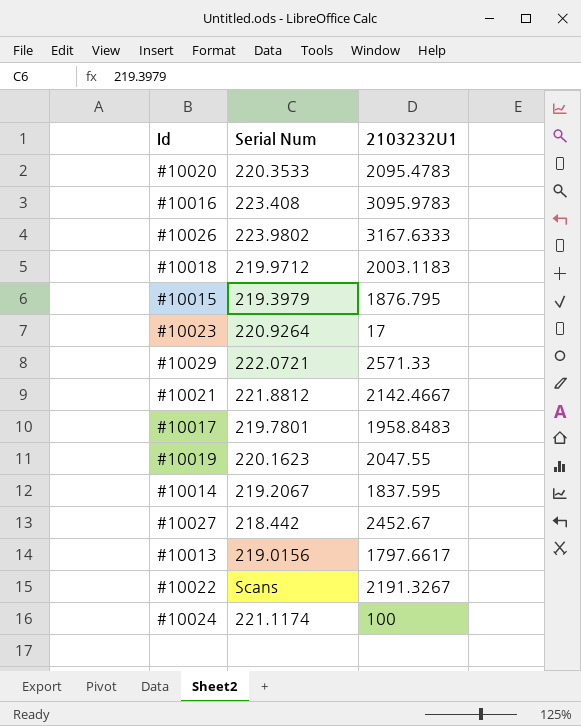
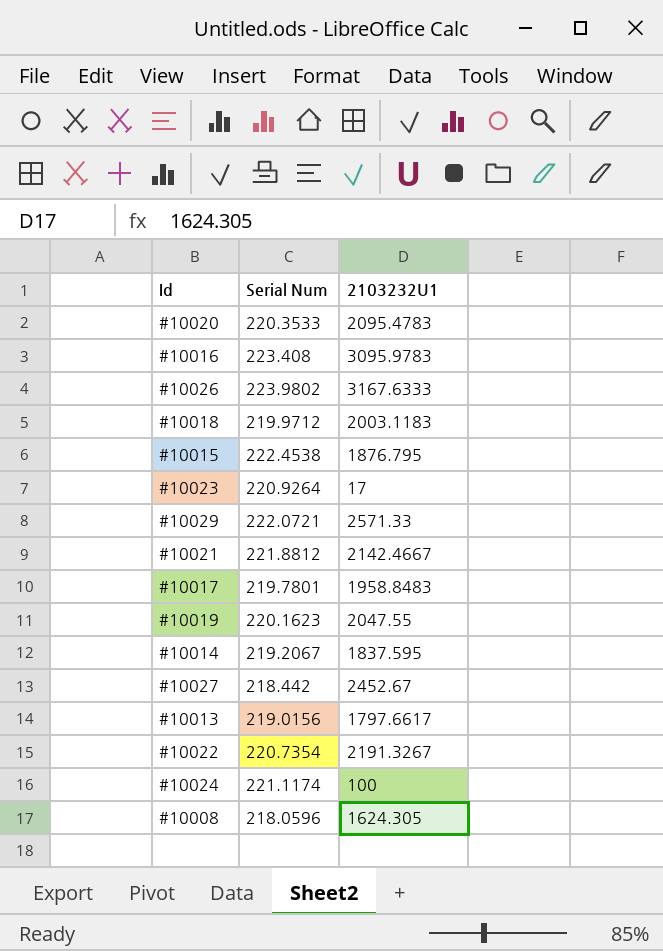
#10015 | Serial Num: 219.3979 -> 222.4538
#10022 | Serial Num: Scans -> 220.7354
row #10008: none -> 218.0596 | 1624.305

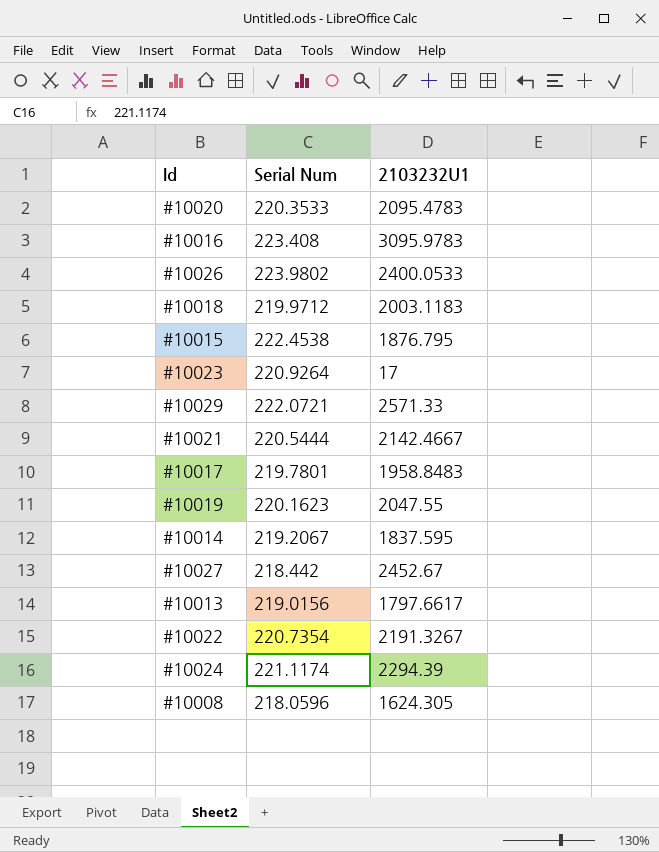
#10026 | 2103232U1: 3167.6333 -> 2400.0533
#10021 | Serial Num: 221.8812 -> 220.5444
#10024 | 2103232U1: 100 -> 2294.39

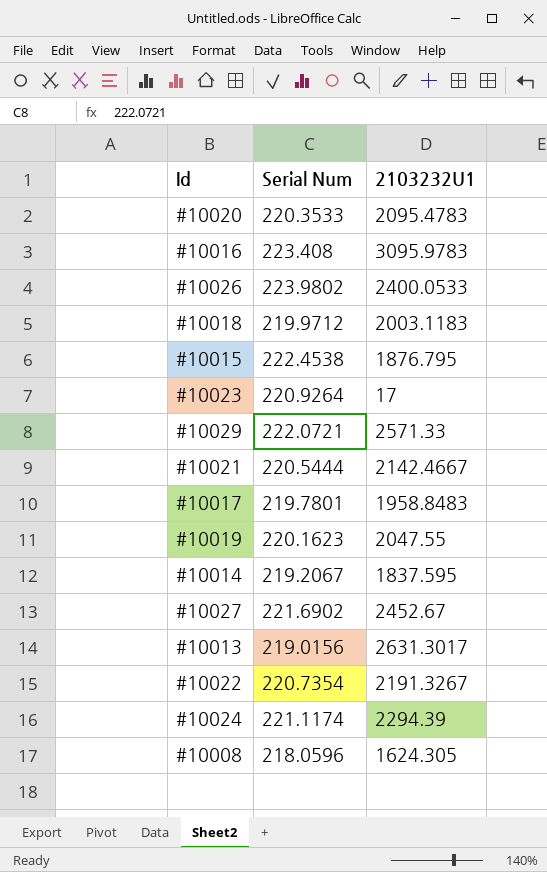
#10027 | Serial Num: 218.442 -> 221.6902
#10013 | 2103232U1: 1797.6617 -> 2631.3017

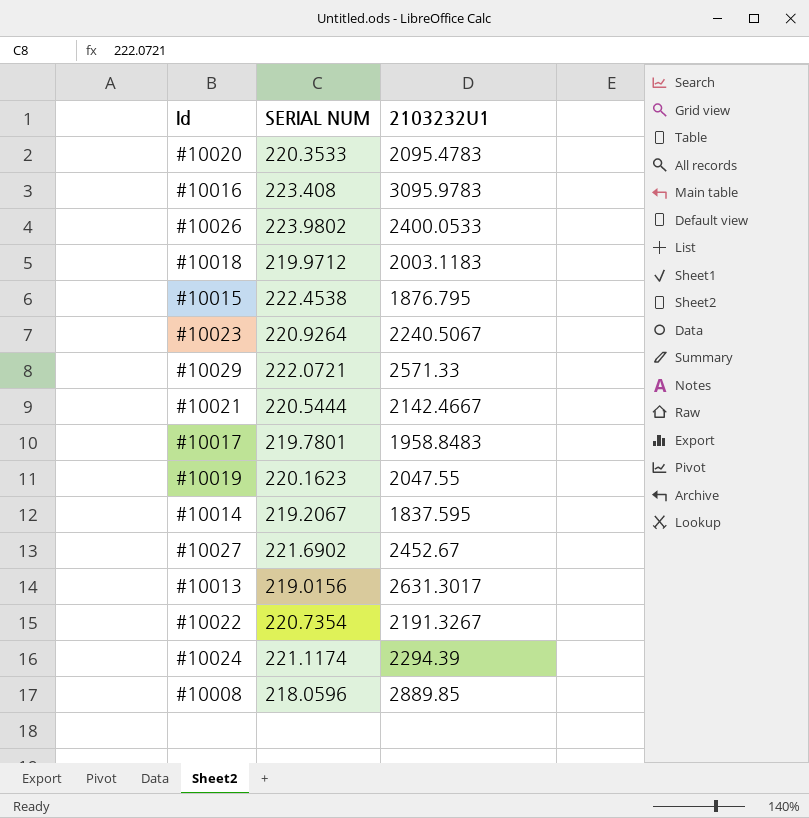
column name: Serial Num -> SERIAL NUM
#10023 | 2103232U1: 17 -> 2240.5067
#10008 | 2103232U1: 1624.305 -> 2889.85

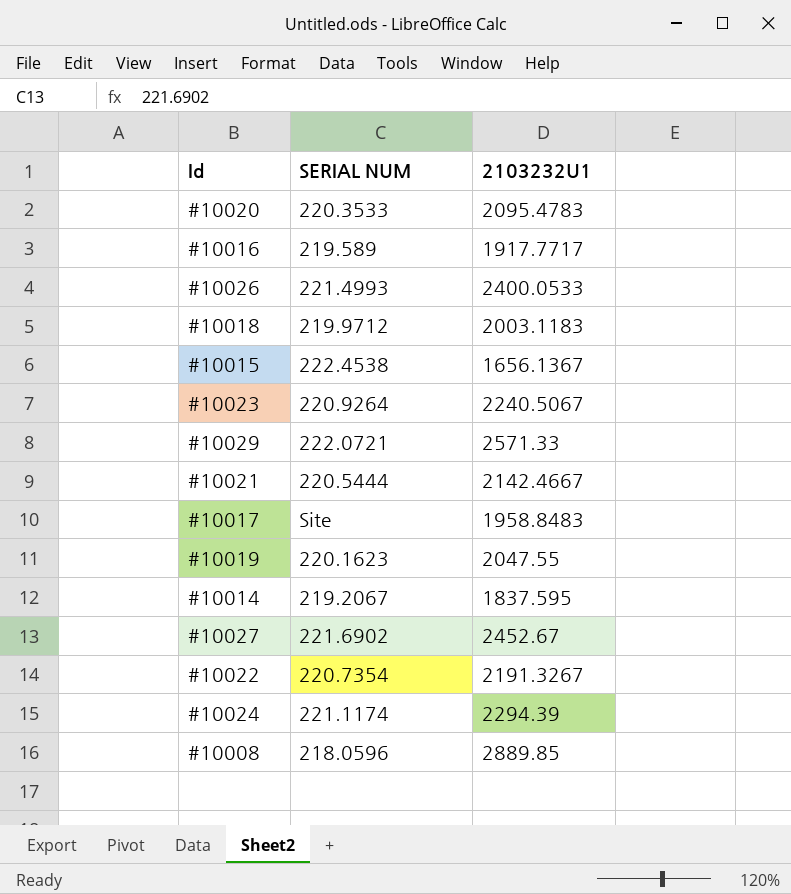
row #10013: 219.0156 | 2631.3017 -> none
#10016 | SERIAL NUM: 223.408 -> 219.589
#10016 | 2103232U1: 3095.9783 -> 1917.7717
#10026 | SERIAL NUM: 223.9802 -> 221.4993
#10015 | 2103232U1: 1876.795 -> 1656.1367
#10017 | SERIAL NUM: 219.7801 -> Site

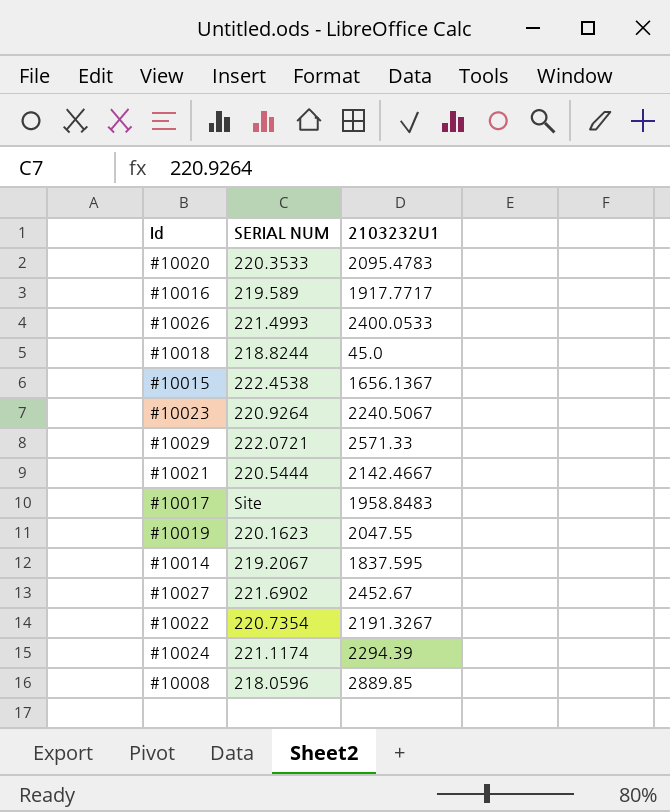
#10018 | SERIAL NUM: 219.9712 -> 218.8244
#10018 | 2103232U1: 2003.1183 -> 45.0

